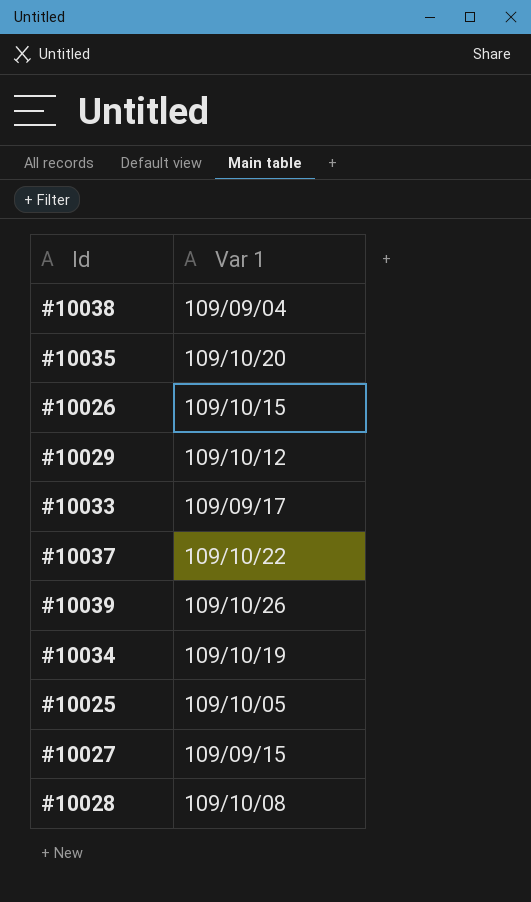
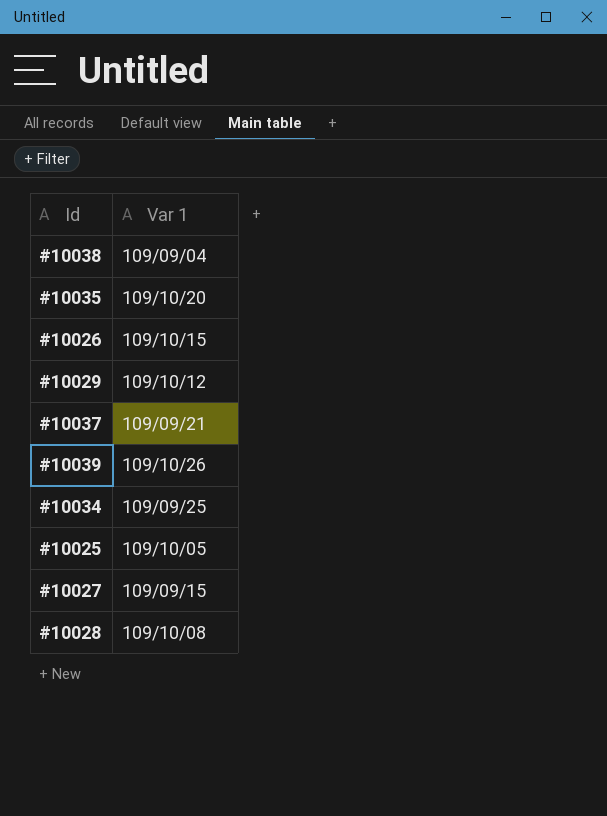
row #10033: 109/09/17 -> none
#10037 | Var 1: 109/10/22 -> 109/09/21
#10034 | Var 1: 109/10/19 -> 109/09/25

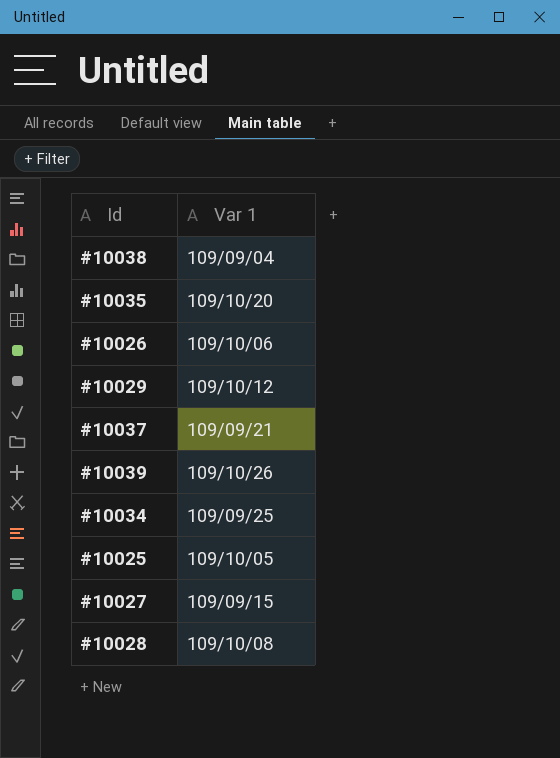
#10026 | Var 1: 109/10/15 -> 109/10/06

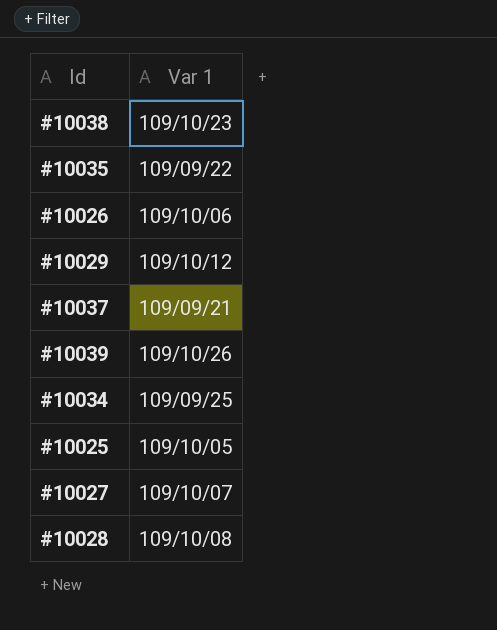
#10038 | Var 1: 109/09/04 -> 109/10/23
#10035 | Var 1: 109/10/20 -> 109/09/22
#10027 | Var 1: 109/09/15 -> 109/10/07

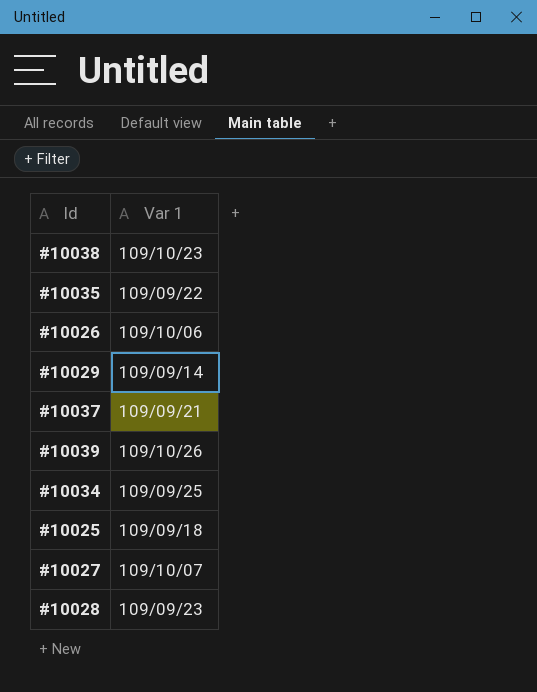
#10029 | Var 1: 109/10/12 -> 109/09/14
#10025 | Var 1: 109/10/05 -> 109/09/18
#10028 | Var 1: 109/10/08 -> 109/09/23

